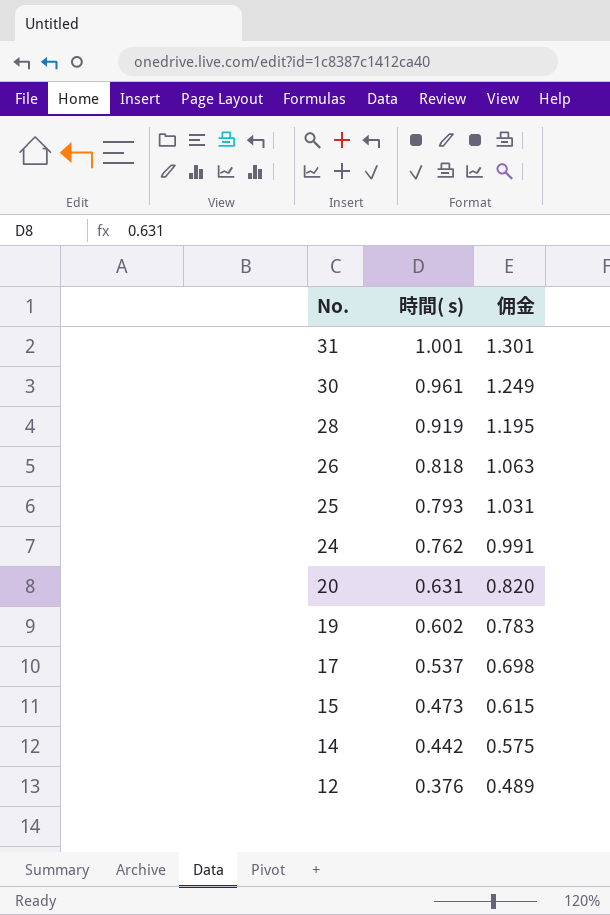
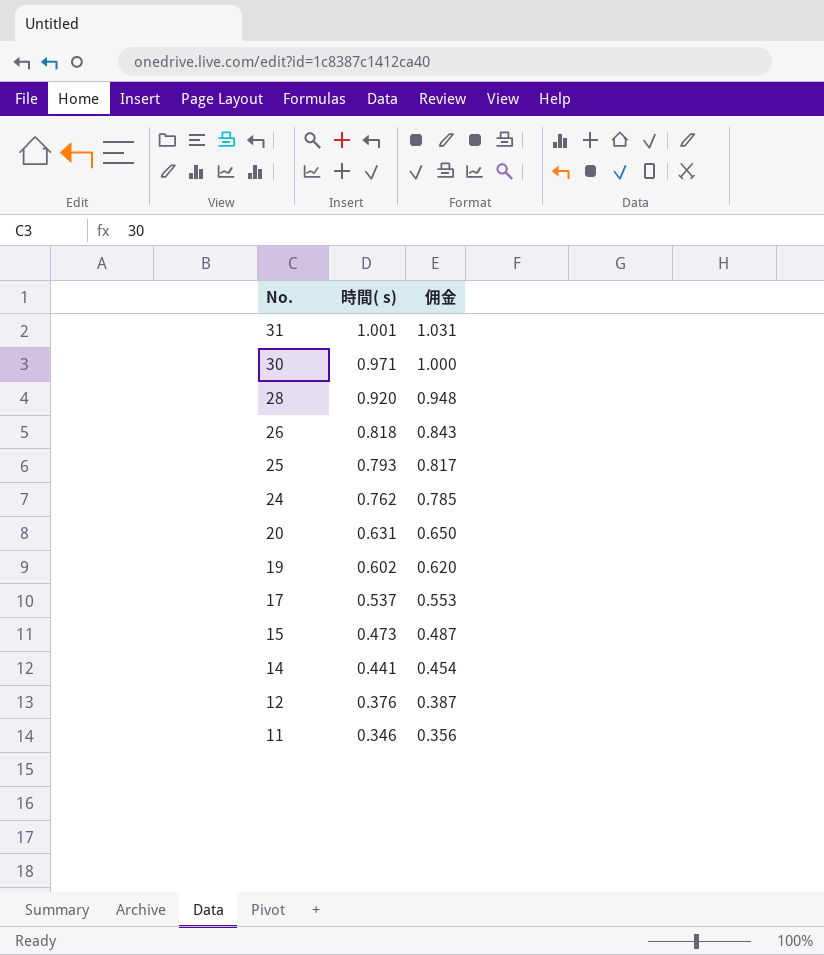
column 佣金 | formula: [時間( s)] * 1.3 -> [時間( s)] * 1.03
30 | 時間( s): 0.961 -> 0.971
28 | 時間( s): 0.919 -> 0.920
14 | 時間( s): 0.442 -> 0.441
row 11: none -> 0.346 | 0.356

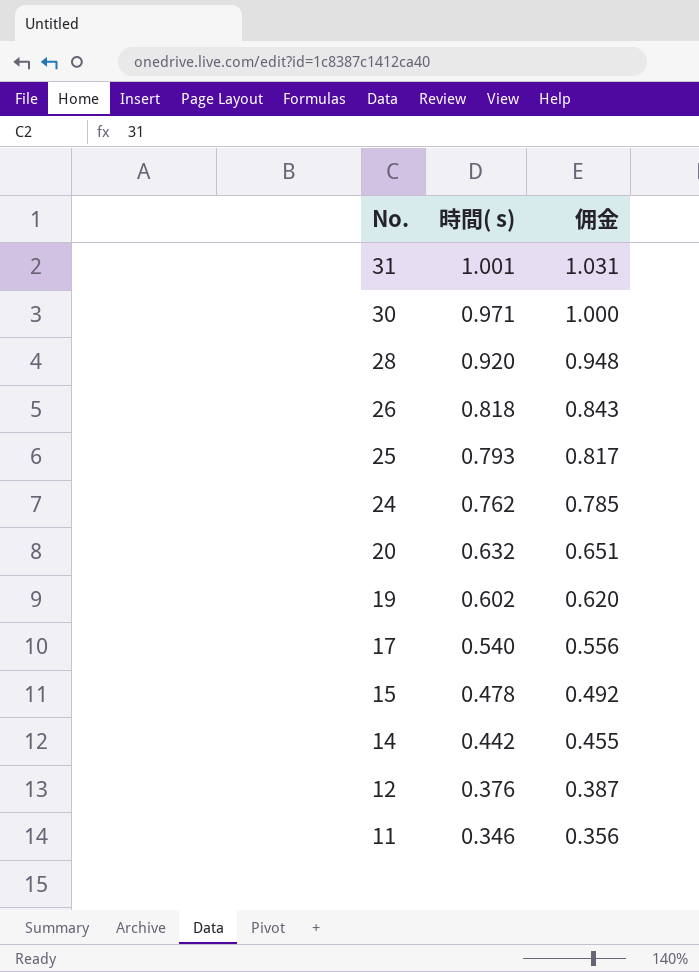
20 | 時間( s): 0.631 -> 0.632
20 | 佣金: 0.650 -> 0.651
17 | 時間( s): 0.537 -> 0.540
17 | 佣金: 0.553 -> 0.556
15 | 時間( s): 0.473 -> 0.478
15 | 佣金: 0.487 -> 0.492
14 | 時間( s): 0.441 -> 0.442
14 | 佣金: 0.454 -> 0.455

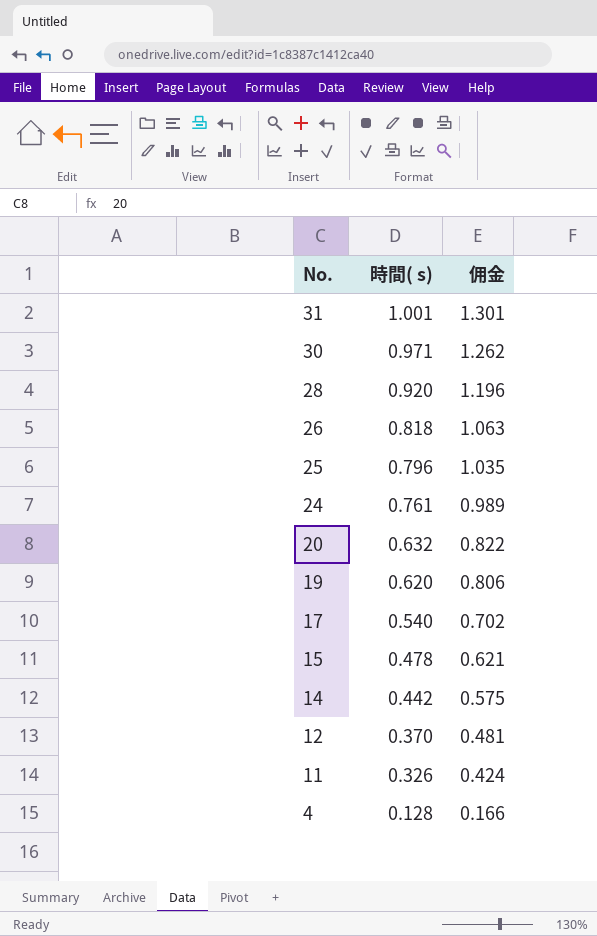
column 佣金 | formula: [時間( s)] * 1.03 -> [時間( s)] * 1.3
25 | 時間( s): 0.793 -> 0.796
24 | 時間( s): 0.762 -> 0.761
19 | 時間( s): 0.602 -> 0.620
12 | 時間( s): 0.376 -> 0.370
11 | 時間( s): 0.346 -> 0.326
row 4: none -> 0.128 | 0.166

